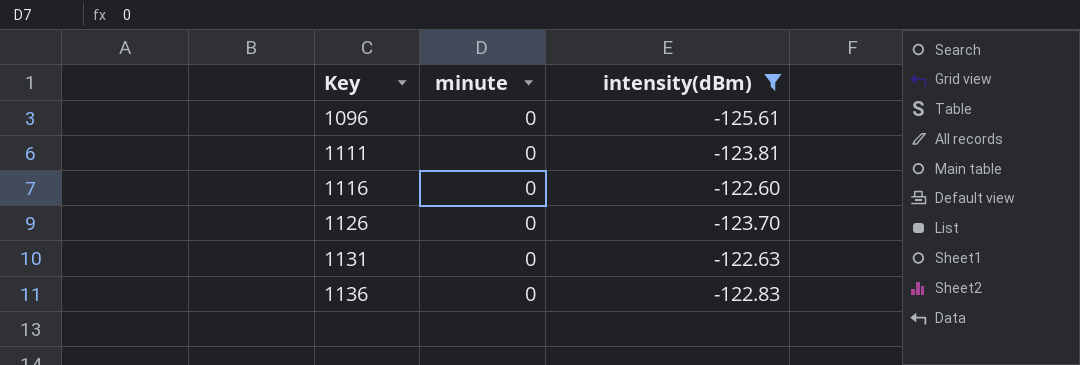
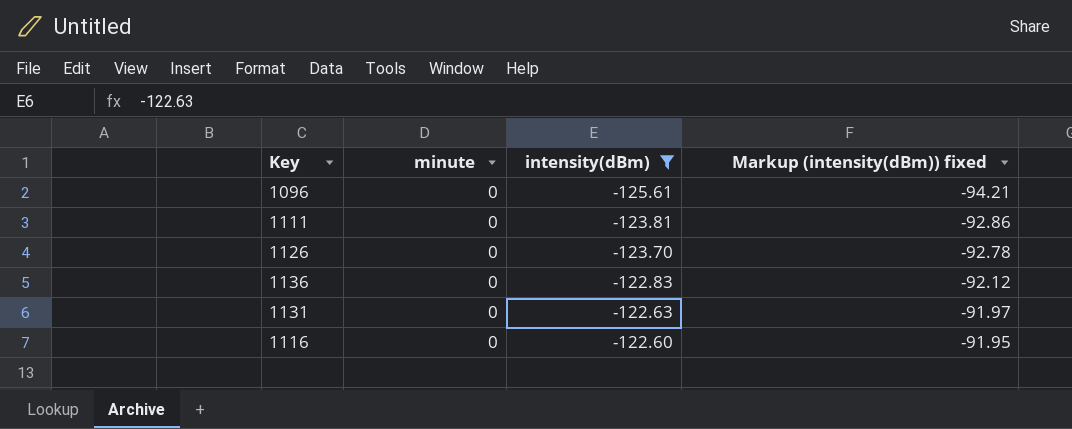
row order: Key ascending -> intensity(dBm) ascending
column Markup (intensity(dBm)) fixed | formula: none -> [intensity(dBm)] * 0.75

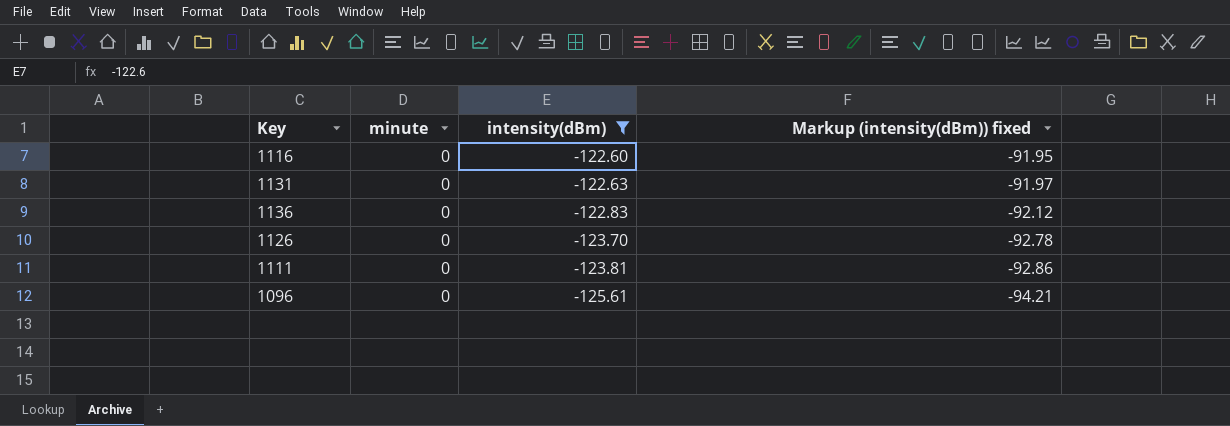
row order: intensity(dBm) ascending -> intensity(dBm) descending

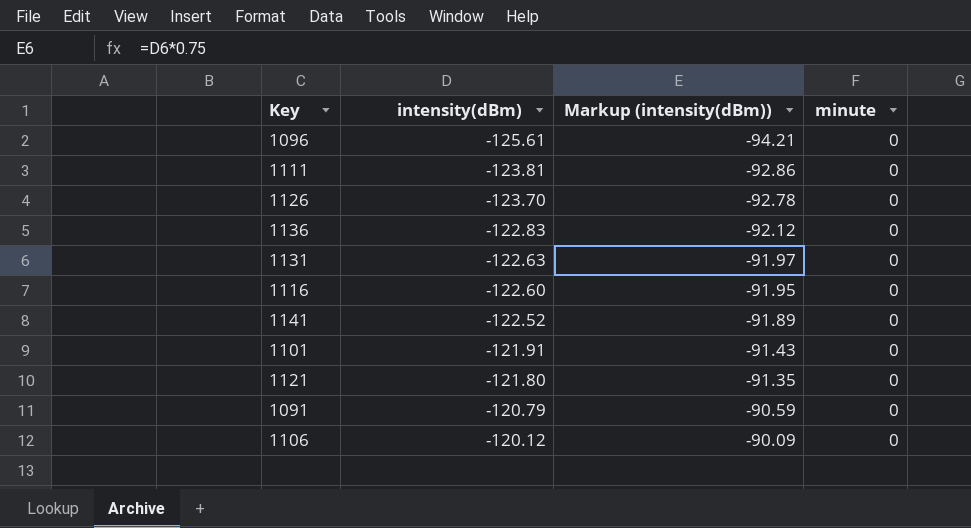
filter: intensity(dBm) <= -122.60 -> none
row order: intensity(dBm) descending -> intensity(dBm) ascending
column name: Markup (intensity(dBm)) fixed -> Markup (intensity(dBm))
column minute | position: 2 -> 4

